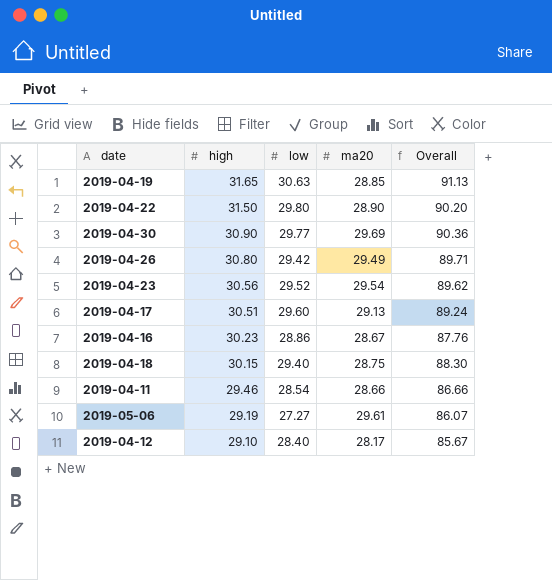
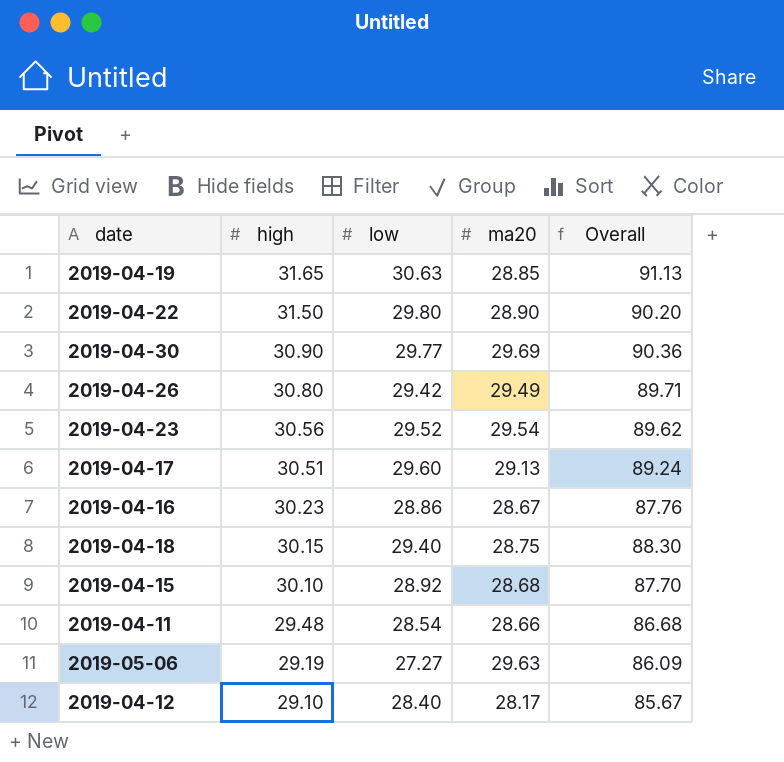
row 2019-04-15: none -> 30.10 | 28.92 | 28.68 | 87.70
2019-04-11 | high: 29.46 -> 29.48
2019-04-11 | Overall: 86.66 -> 86.68
2019-05-06 | ma20: 29.61 -> 29.63
2019-05-06 | Overall: 86.07 -> 86.09

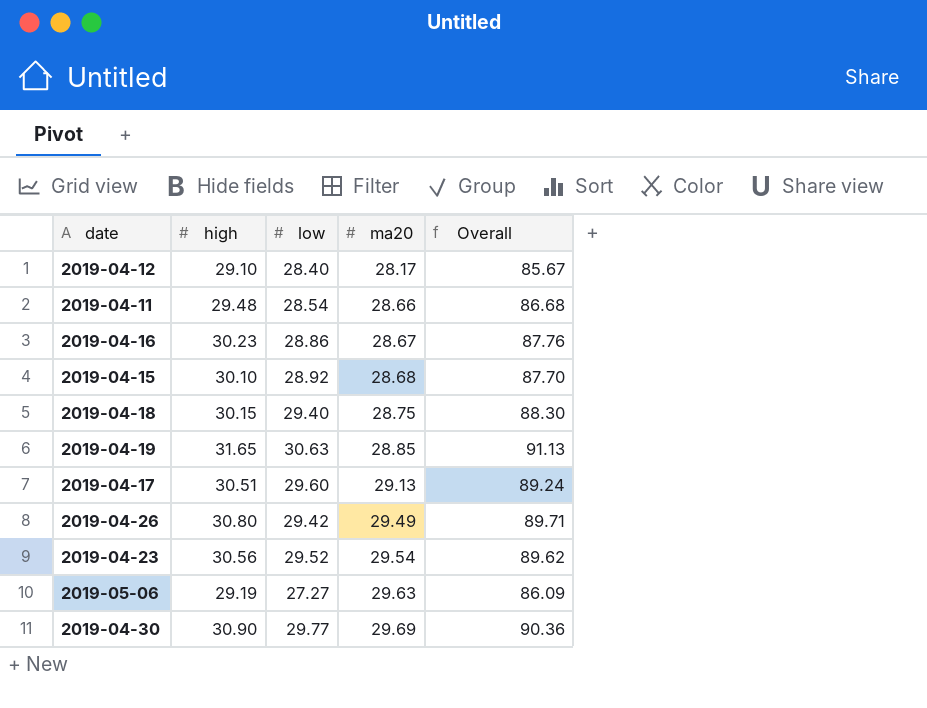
row order: high descending -> ma20 ascending
row 2019-04-22: 31.50 | 29.80 | 28.90 | 90.20 -> none

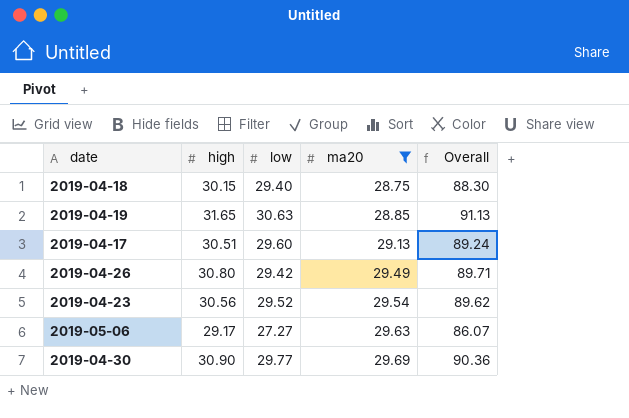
filter: none -> ma20 >= 28.75
2019-05-06 | high: 29.19 -> 29.17
2019-05-06 | Overall: 86.09 -> 86.07

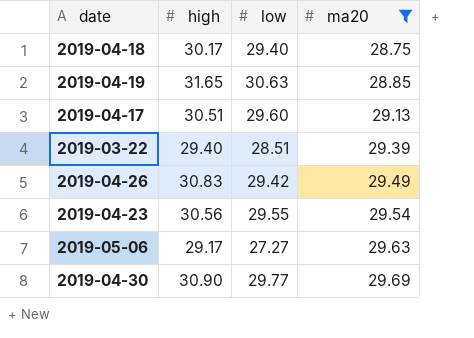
column Overall | formula: [high] + [low] + [ma20] -> none
2019-04-18 | high: 30.15 -> 30.17
row 2019-03-22: none -> 29.40 | 28.51 | 29.39
2019-04-26 | high: 30.80 -> 30.83
2019-04-23 | low: 29.52 -> 29.55

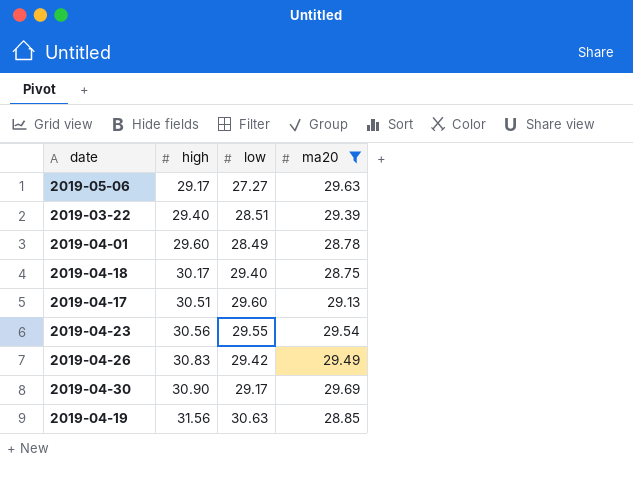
row order: ma20 ascending -> high ascending
row 2019-04-01: none -> 29.60 | 28.49 | 28.78
2019-04-30 | low: 29.77 -> 29.17
2019-04-19 | high: 31.65 -> 31.56

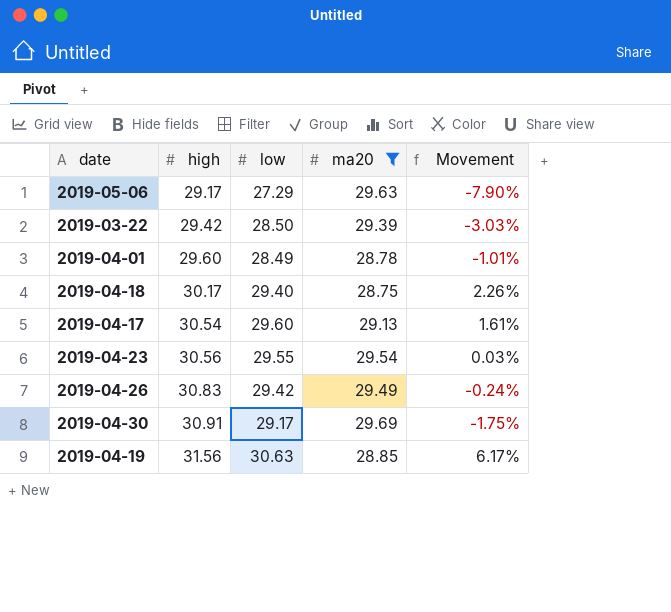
column Movement | formula: none -> ([low] - [ma20]) / [ma20]
2019-05-06 | low: 27.27 -> 27.29
2019-03-22 | high: 29.40 -> 29.42
2019-03-22 | low: 28.51 -> 28.50
2019-04-17 | high: 30.51 -> 30.54
2019-04-30 | high: 30.90 -> 30.91

